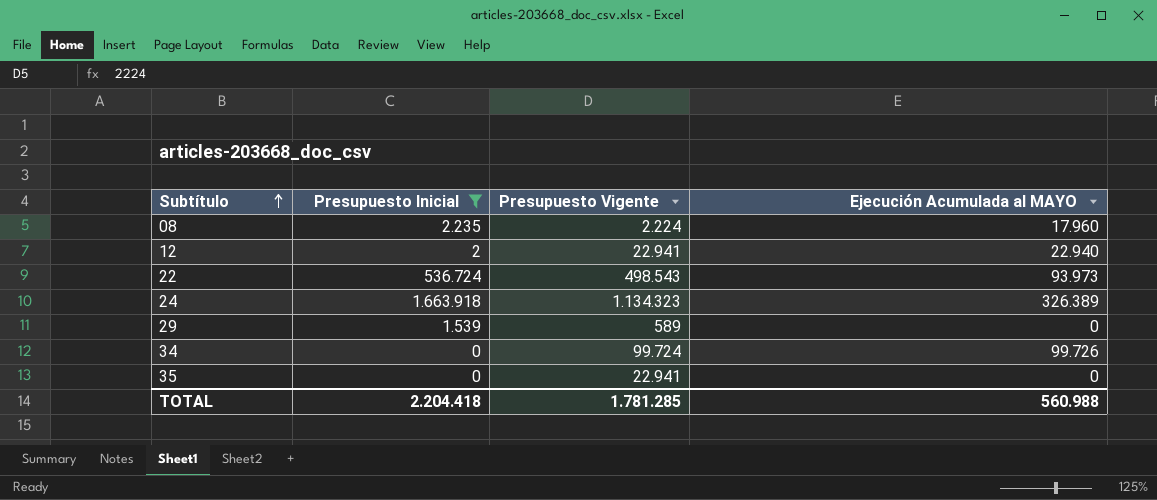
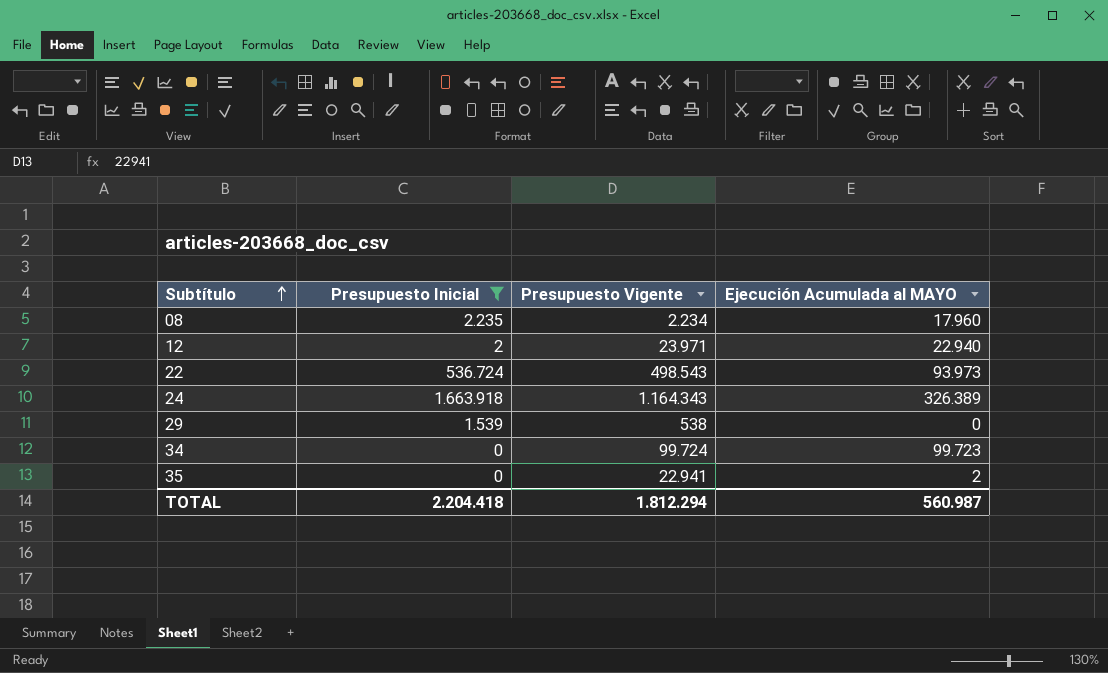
08 | Presupuesto Vigente: 2.224 -> 2.234
12 | Presupuesto Vigente: 22.941 -> 23.971
24 | Presupuesto Vigente: 1.134.323 -> 1.164.343
29 | Presupuesto Vigente: 589 -> 538
34 | Ejecución Acumulada al MAYO: 99.726 -> 99.723
35 | Ejecución Acumulada al MAYO: 0 -> 2
TOTAL | Presupuesto Vigente: 1.781.285 -> 1.812.294
TOTAL | Ejecución Acumulada al MAYO: 560.988 -> 560.987

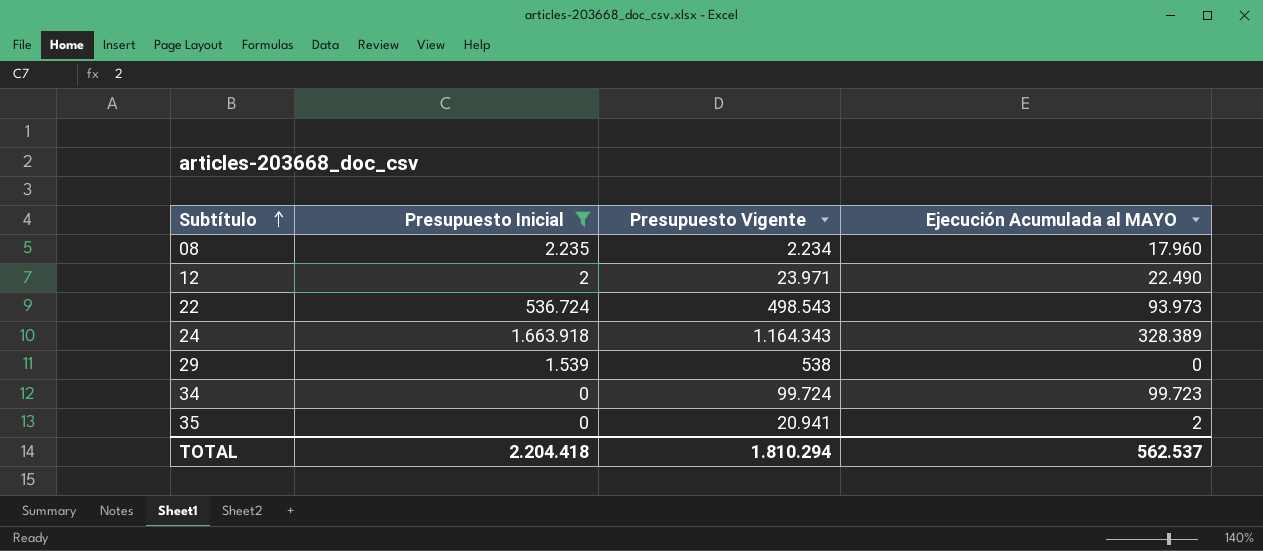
12 | Ejecución Acumulada al MAYO: 22.940 -> 22.490
24 | Ejecución Acumulada al MAYO: 326.389 -> 328.389
35 | Presupuesto Vigente: 22.941 -> 20.941
TOTAL | Presupuesto Vigente: 1.812.294 -> 1.810.294
TOTAL | Ejecución Acumulada al MAYO: 560.987 -> 562.537

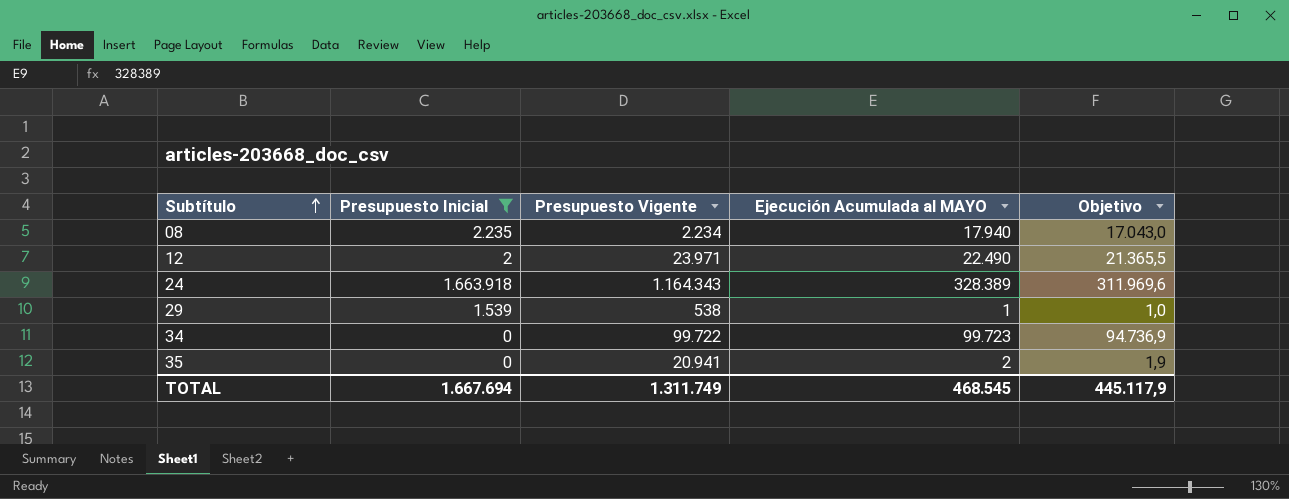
column Objetivo | formula: none -> [Ejecución Acumulada al MAYO] * 0,95
row 22: 536.724 | 498.543 | 93.973 -> none
08 | Ejecución Acumulada al MAYO: 17.960 -> 17.940
29 | Ejecución Acumulada al MAYO: 0 -> 1
34 | Presupuesto Vigente: 99.724 -> 99.722
TOTAL | Presupuesto Inicial: 2.204.418 -> 1.667.694
TOTAL | Presupuesto Vigente: 1.810.294 -> 1.311.749
TOTAL | Ejecución Acumulada al MAYO: 562.537 -> 468.545

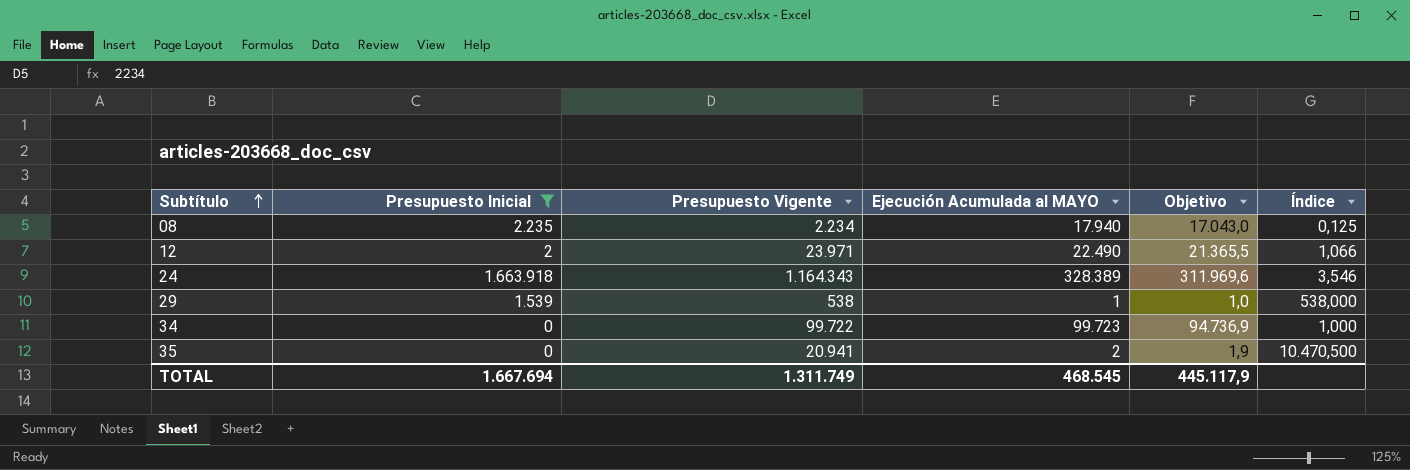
column Índice | formula: none -> [Presupuesto Vigente] / [Ejecución Acumulada al MAYO]

